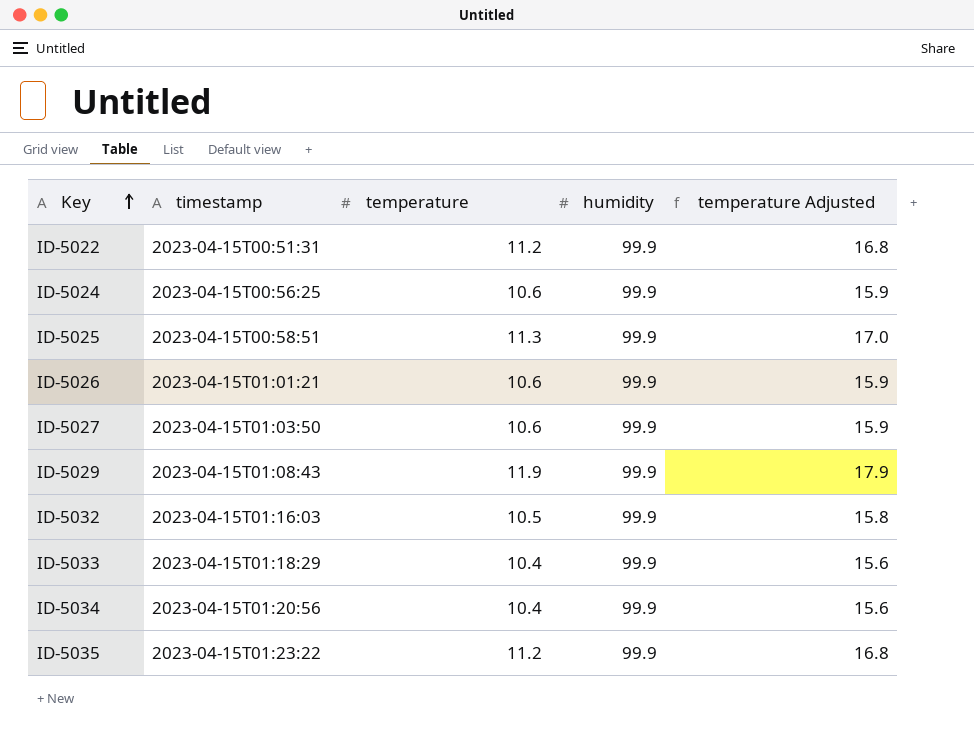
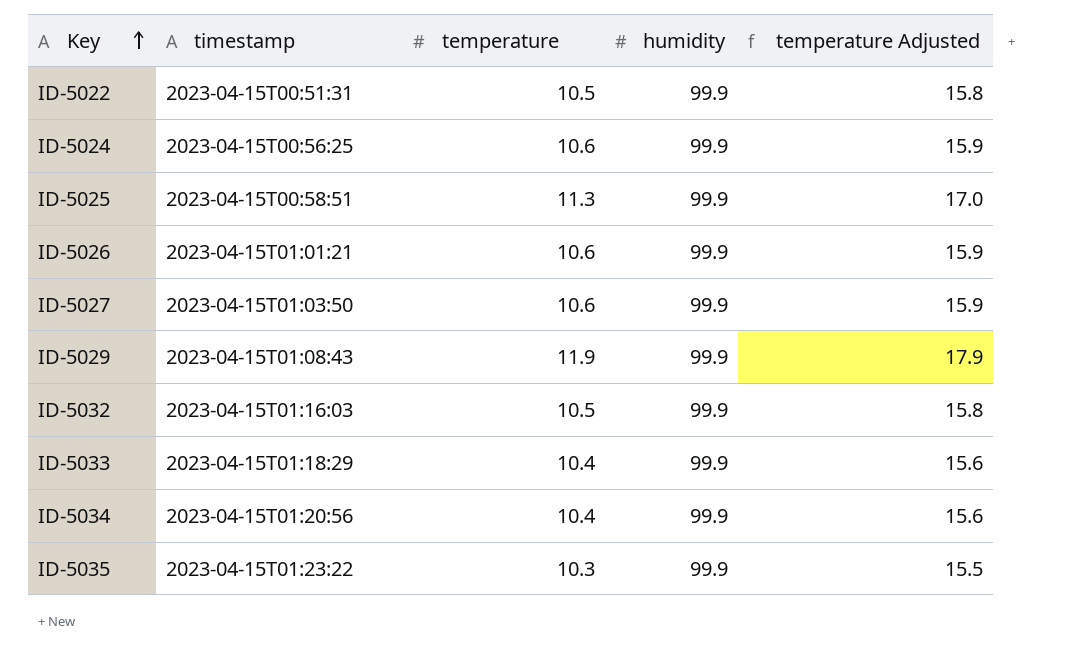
ID-5022 | temperature: 11.2 -> 10.5
ID-5022 | temperature Adjusted: 16.8 -> 15.8
ID-5035 | temperature: 11.2 -> 10.3
ID-5035 | temperature Adjusted: 16.8 -> 15.5

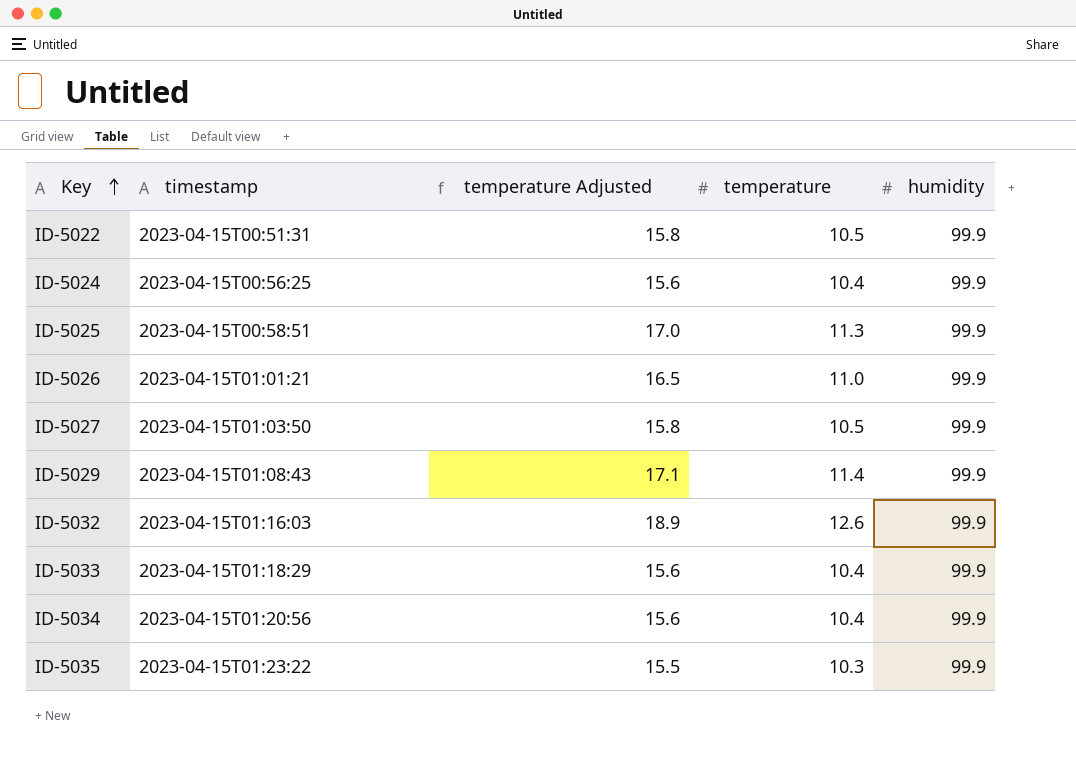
column temperature Adjusted | position: 5 -> 3
ID-5024 | temperature Adjusted: 15.9 -> 15.6
ID-5024 | temperature: 10.6 -> 10.4
ID-5026 | temperature Adjusted: 15.9 -> 16.5
ID-5026 | temperature: 10.6 -> 11.0
ID-5027 | temperature Adjusted: 15.9 -> 15.8
ID-5027 | temperature: 10.6 -> 10.5
ID-5029 | temperature Adjusted: 17.9 -> 17.1
ID-5029 | temperature: 11.9 -> 11.4
ID-5032 | temperature Adjusted: 15.8 -> 18.9
ID-5032 | temperature: 10.5 -> 12.6

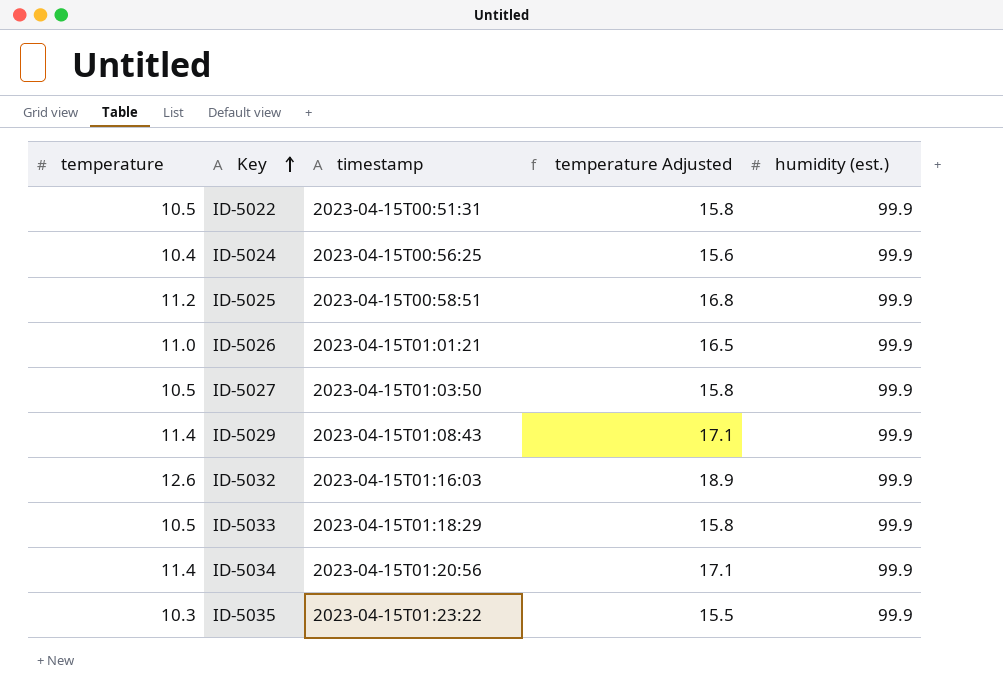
column temperature | position: 4 -> 1
column name: humidity -> humidity (est.)
ID-5025 | temperature: 11.3 -> 11.2
ID-5025 | temperature Adjusted: 17.0 -> 16.8
ID-5033 | temperature: 10.4 -> 10.5
ID-5033 | temperature Adjusted: 15.6 -> 15.8
ID-5034 | temperature: 10.4 -> 11.4
ID-5034 | temperature Adjusted: 15.6 -> 17.1

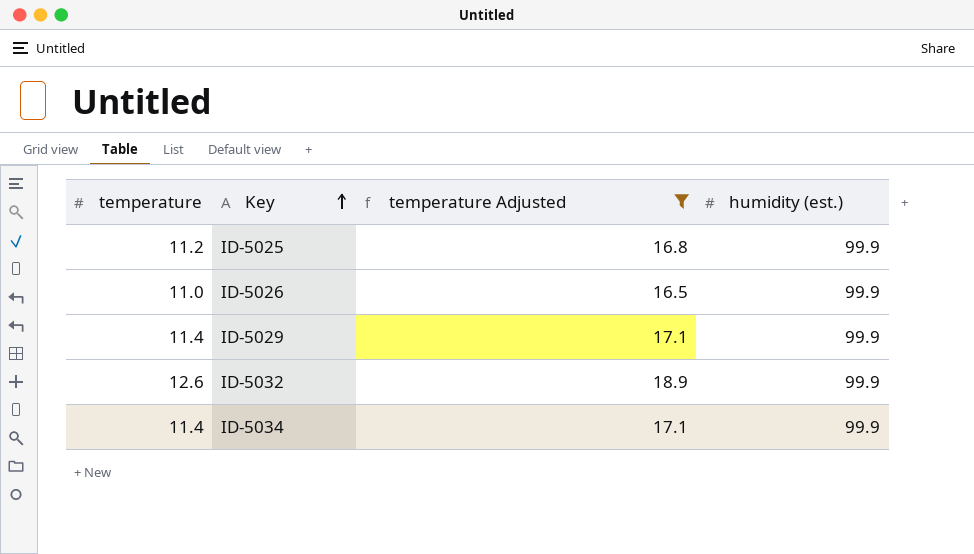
filter: none -> temperature Adjusted >= 16.5
column timestamp | position: 3 -> none

